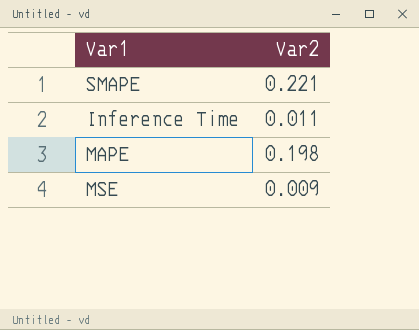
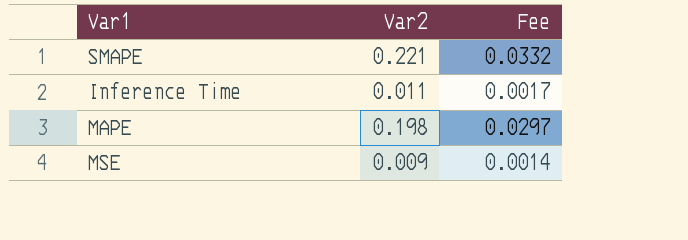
column Fee | formula: none -> [Var2] * 0.15

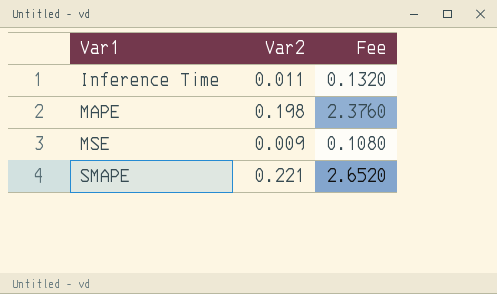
row order: none -> Var1 ascending
column Fee | formula: [Var2] * 0.15 -> [Var2] * 12

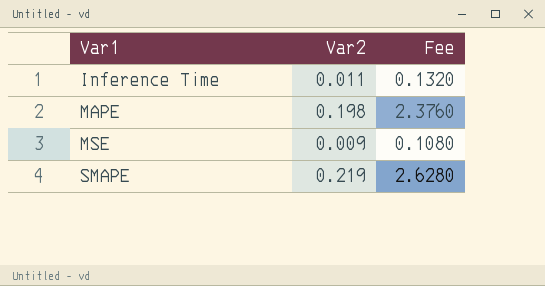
SMAPE | Var2: 0.221 -> 0.219
SMAPE | Fee: 2.6520 -> 2.6280

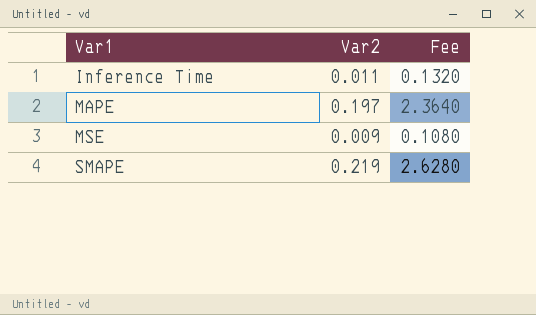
MAPE | Var2: 0.198 -> 0.197
MAPE | Fee: 2.3760 -> 2.3640

